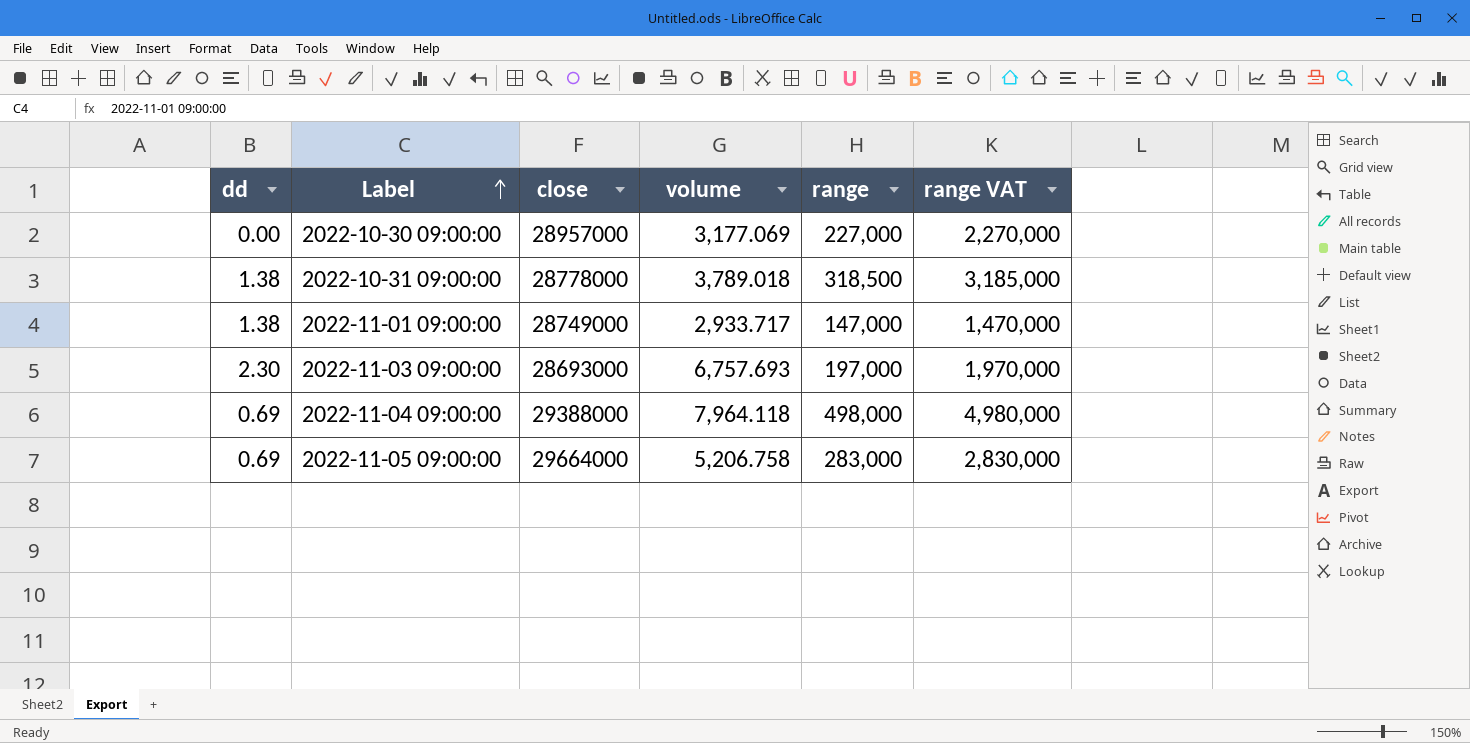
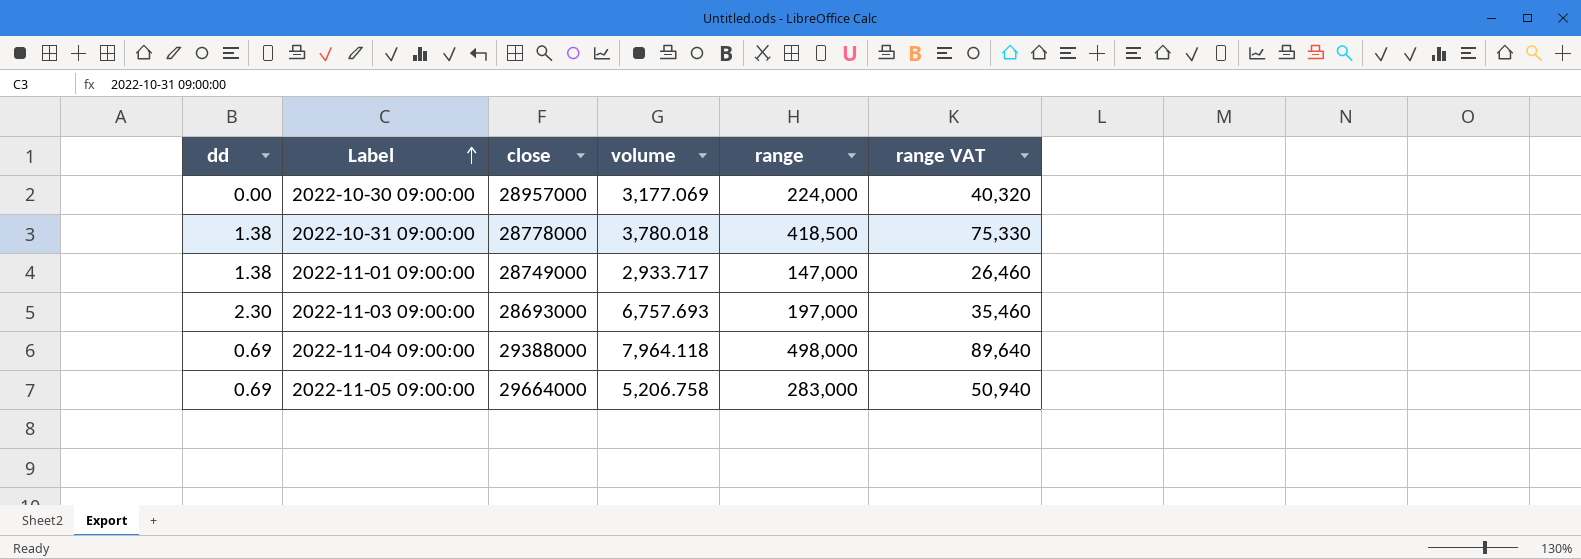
column range VAT | formula: [range] * 10 -> [range] * 0.18
2022-10-30 09:00:00 | range: 227,000 -> 224,000
2022-10-31 09:00:00 | volume: 3,789.018 -> 3,780.018
2022-10-31 09:00:00 | range: 318,500 -> 418,500

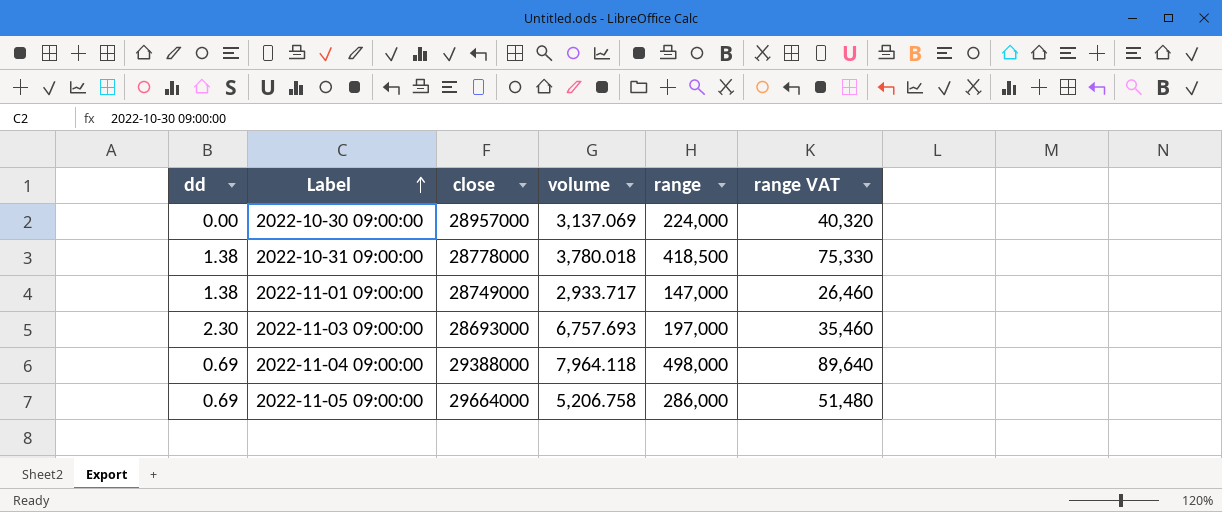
2022-10-30 09:00:00 | volume: 3,177.069 -> 3,137.069
2022-11-05 09:00:00 | range: 283,000 -> 286,000
2022-11-05 09:00:00 | range VAT: 50,940 -> 51,480

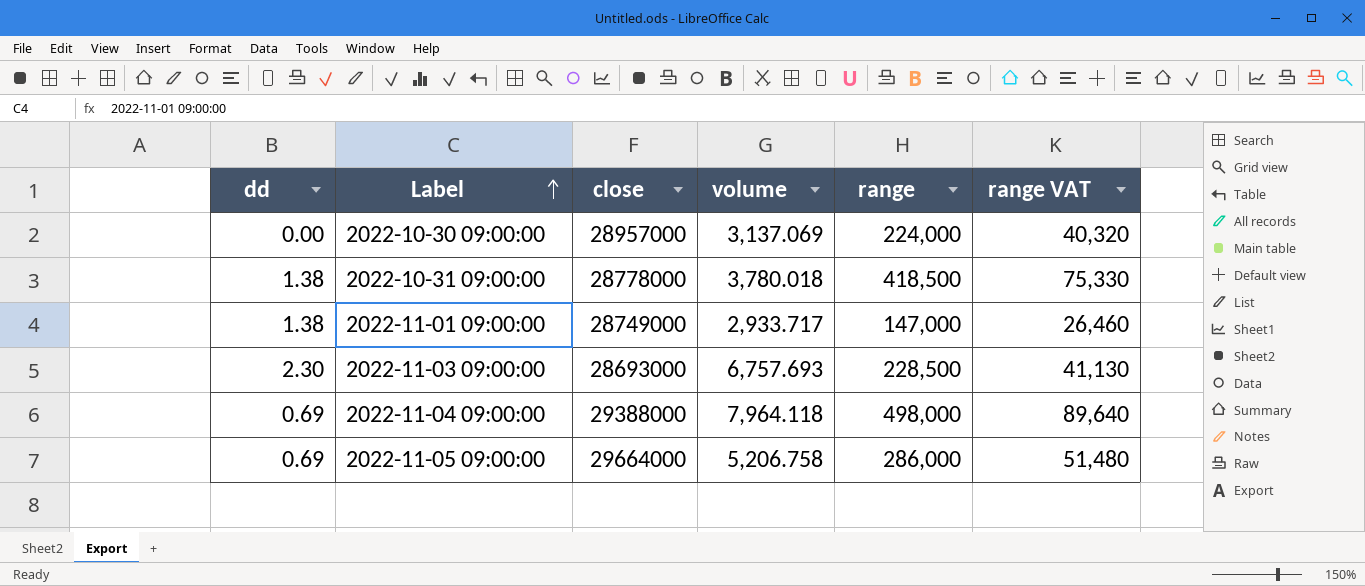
2022-11-03 09:00:00 | range: 197,000 -> 228,500
2022-11-03 09:00:00 | range VAT: 35,460 -> 41,130

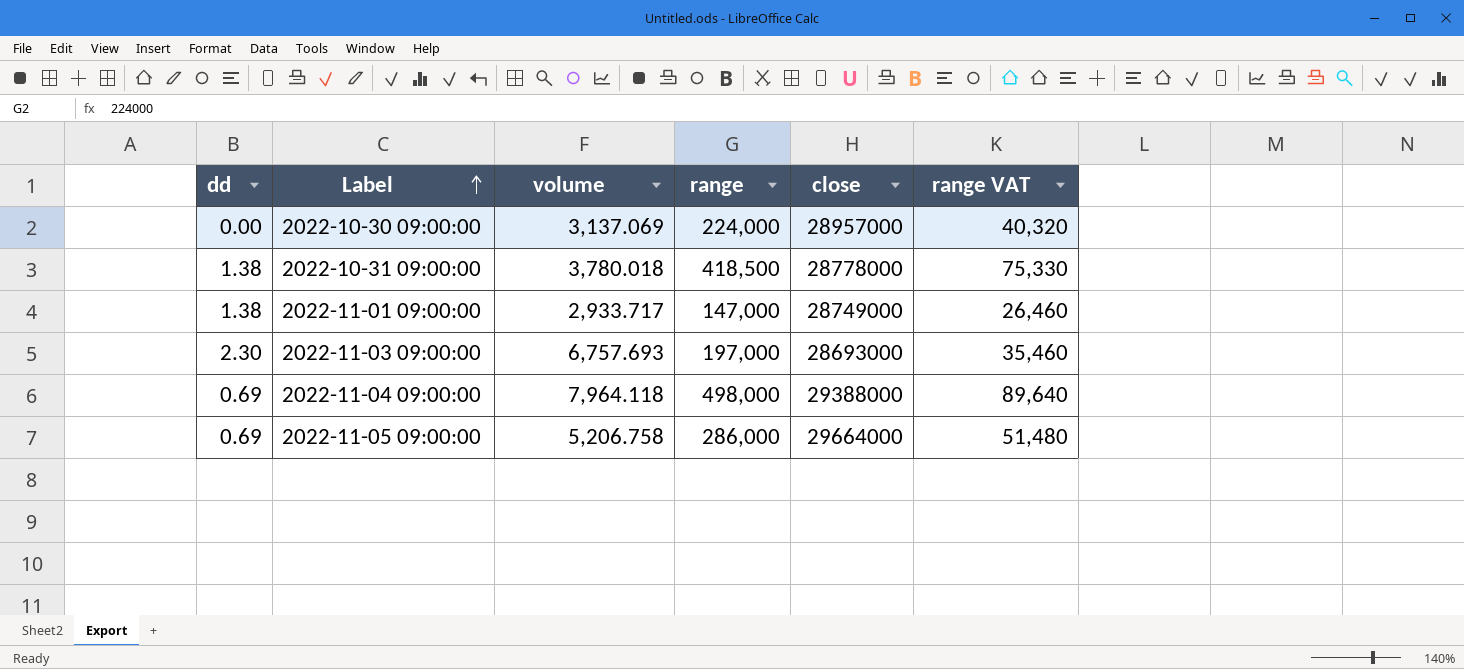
column close | position: 3 -> 5
2022-11-03 09:00:00 | range: 228,500 -> 197,000
2022-11-03 09:00:00 | range VAT: 41,130 -> 35,460

